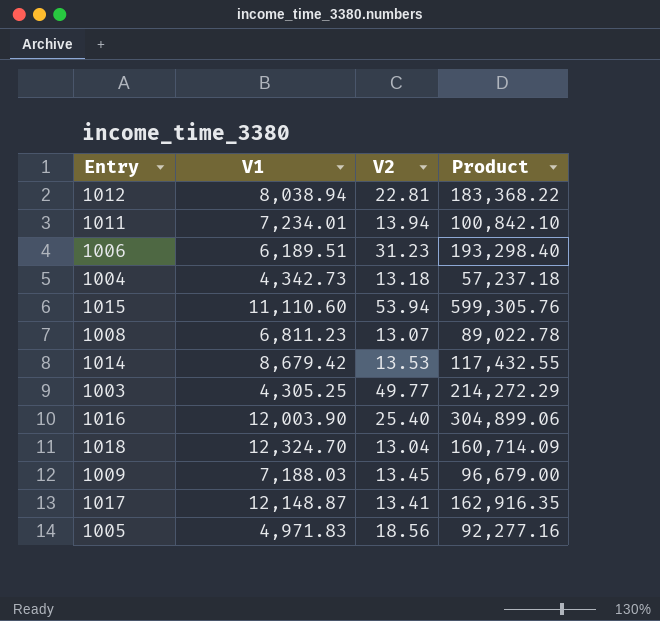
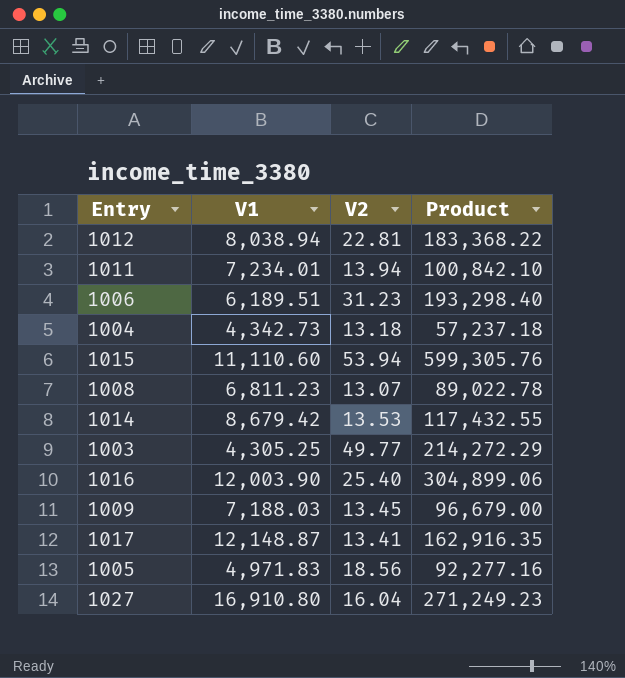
row 1018: 12,324.70 | 13.04 | 160,714.09 -> none
row 1027: none -> 16,910.80 | 16.04 | 271,249.23

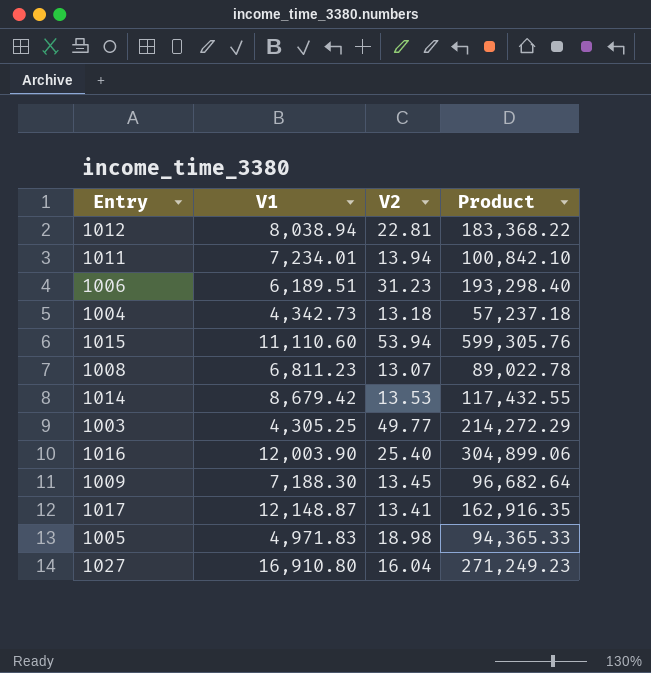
1009 | V1: 7,188.03 -> 7,188.30
1009 | Product: 96,679.00 -> 96,682.64
1005 | V2: 18.56 -> 18.98
1005 | Product: 92,277.16 -> 94,365.33

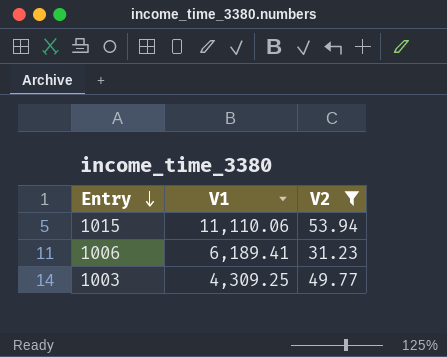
filter: none -> V2 >= 31.23
row order: none -> Entry descending
column Product | formula: [V1] * [V2] -> none
1015 | V1: 11,110.60 -> 11,110.06
1006 | V1: 6,189.51 -> 6,189.41
1003 | V1: 4,305.25 -> 4,309.25

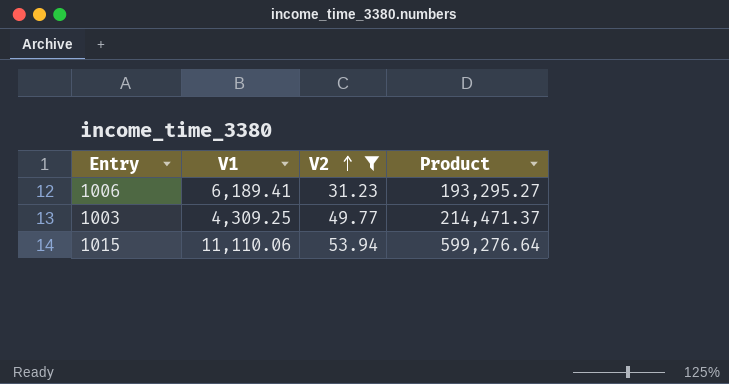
row order: Entry descending -> V2 ascending
column Product | formula: none -> [V1] * [V2]

